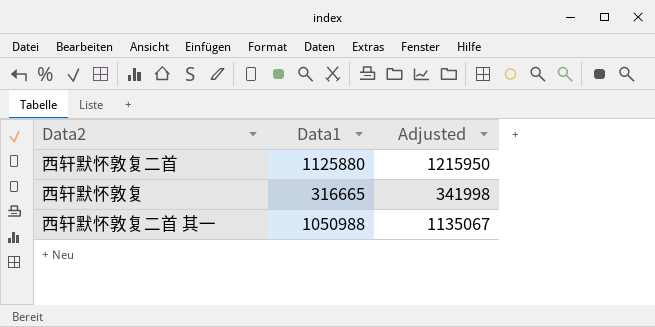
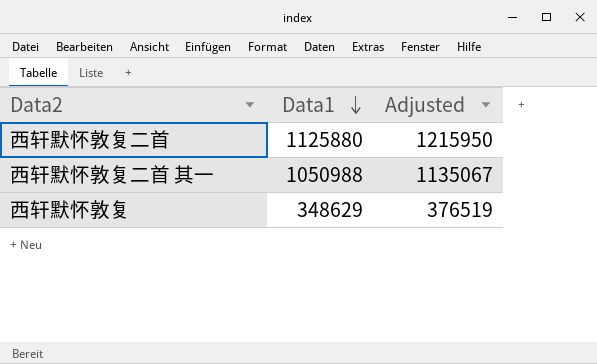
row order: none -> Data1 descending
西轩默怀敦复 | Data1: 316665 -> 348629
西轩默怀敦复 | Adjusted: 341998 -> 376519

